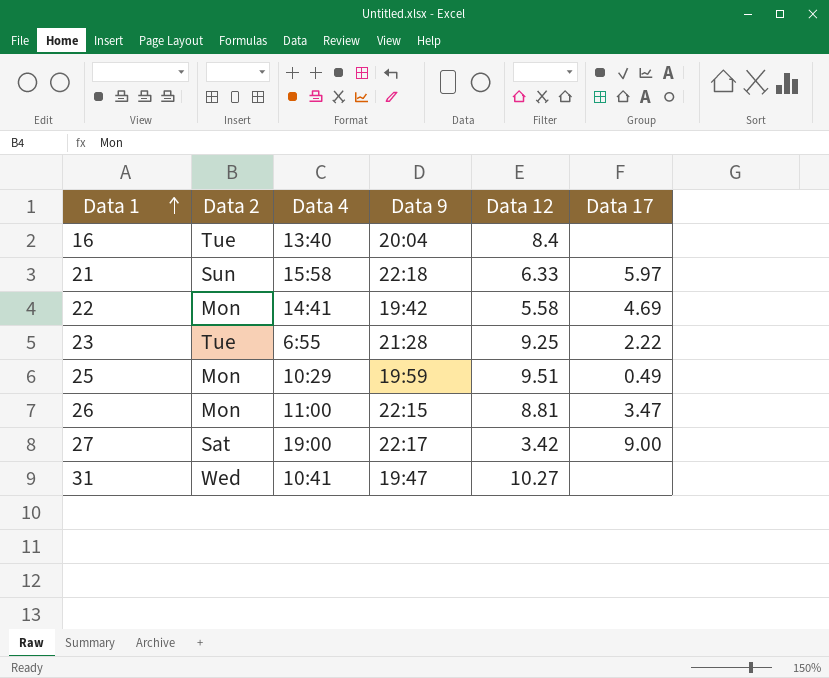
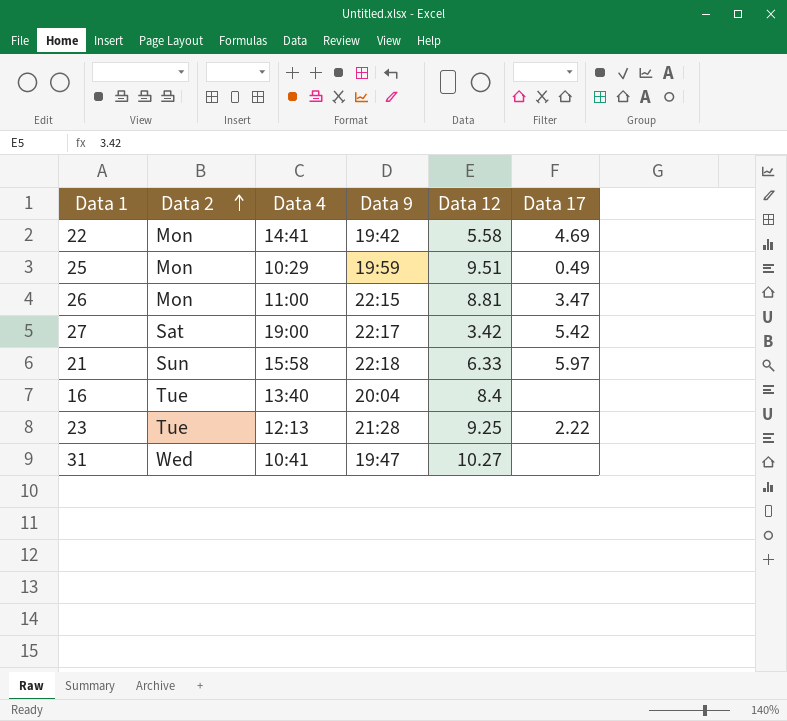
row order: Data 1 ascending -> Data 2 ascending
27 | Data 17: 9.00 -> 5.42
23 | Data 4: 6:55 -> 12:13

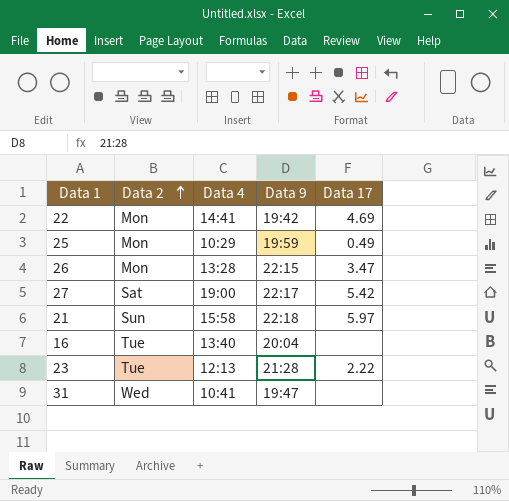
column Data 12 | position: 5 -> none
26 | Data 4: 11:00 -> 13:28

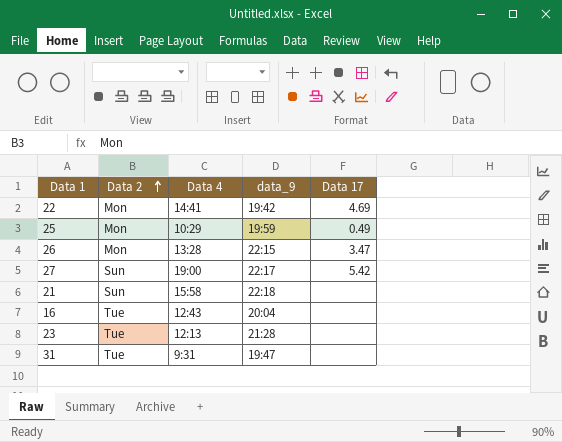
column name: Data 9 -> data_9
27 | Data 2: Sat -> Sun
21 | Data 17: 5.97 -> none
16 | Data 4: 13:40 -> 12:43
23 | Data 17: 2.22 -> none
31 | Data 2: Wed -> Tue
31 | Data 4: 10:41 -> 9:31

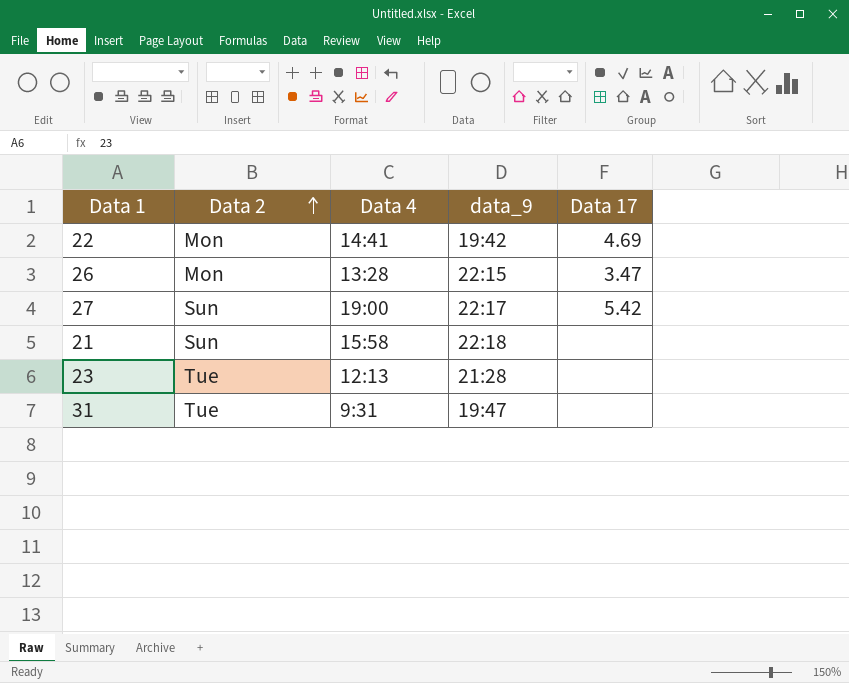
row 25: Mon | 10:29 | 19:59 | 0.49 -> none
row 16: Tue | 12:43 | 20:04 | none -> none

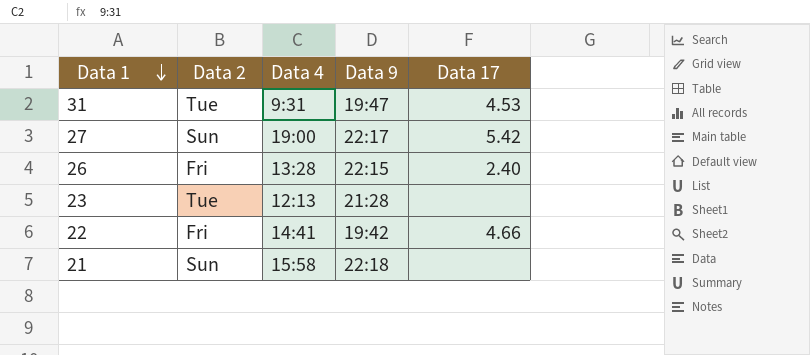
row order: Data 2 ascending -> Data 1 descending
column name: data_9 -> Data 9
31 | Data 17: none -> 4.53
26 | Data 2: Mon -> Fri
26 | Data 17: 3.47 -> 2.40
22 | Data 2: Mon -> Fri
22 | Data 17: 4.69 -> 4.66

